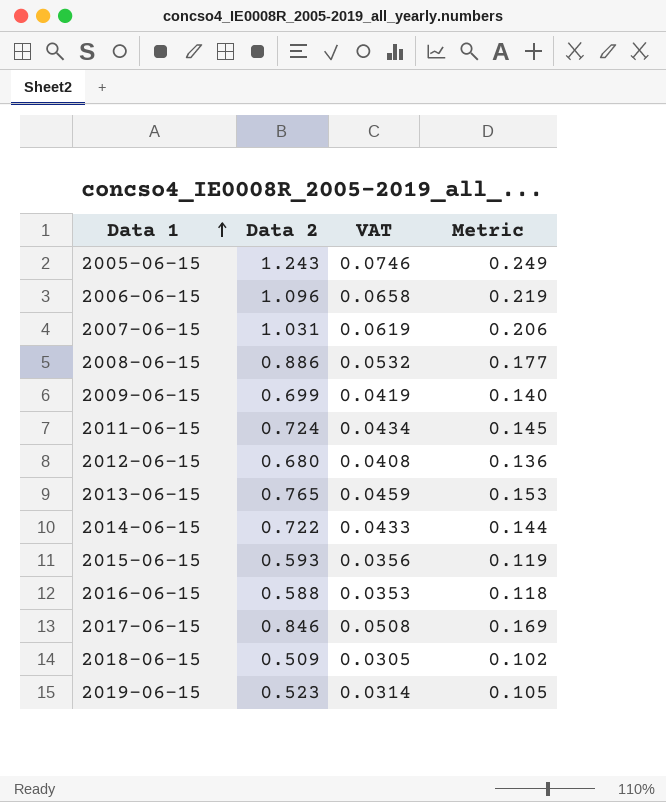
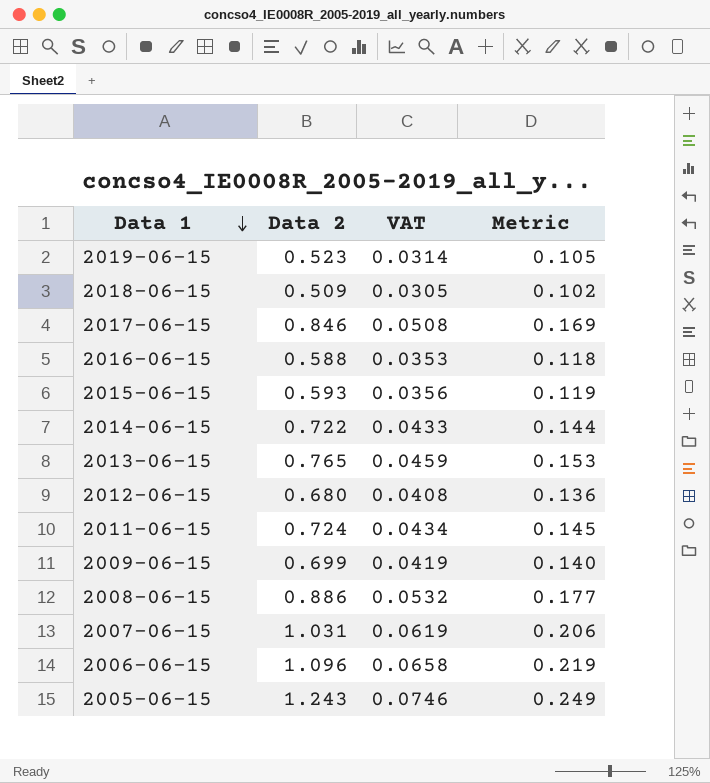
row order: Data 1 ascending -> Data 1 descending

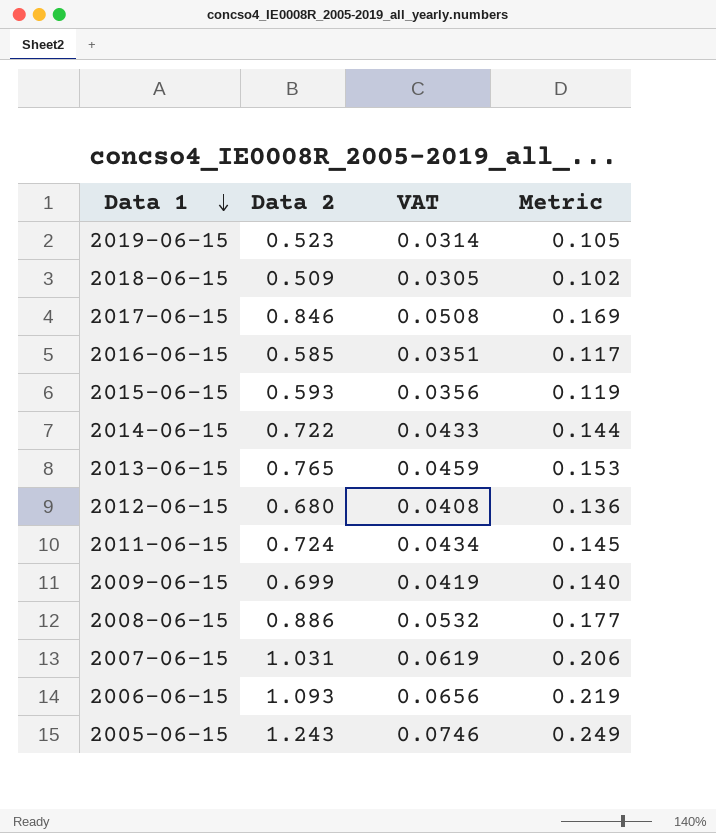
2016-06-15 | Data 2: 0.588 -> 0.585
2016-06-15 | VAT: 0.0353 -> 0.0351
2016-06-15 | Metric: 0.118 -> 0.117
2006-06-15 | Data 2: 1.096 -> 1.093
2006-06-15 | VAT: 0.0658 -> 0.0656

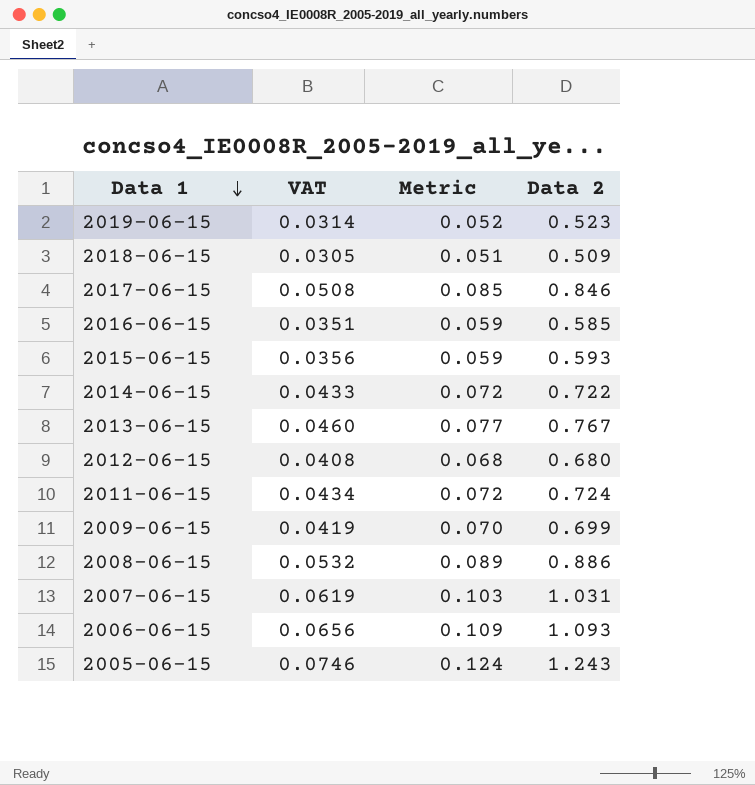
column Metric | formula: [Data 2] * 0.2 -> [Data 2] * 0.1
column Data 2 | position: 2 -> 4
2013-06-15 | VAT: 0.0459 -> 0.0460
2013-06-15 | Data 2: 0.765 -> 0.767

